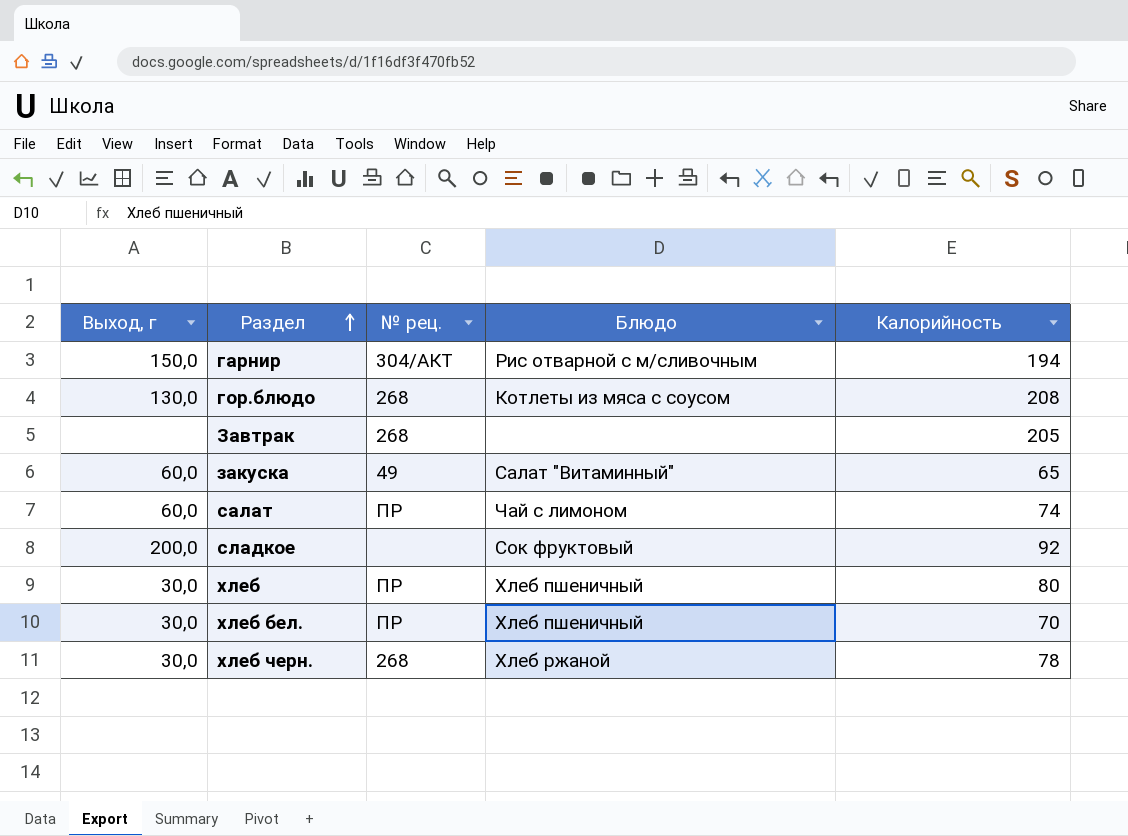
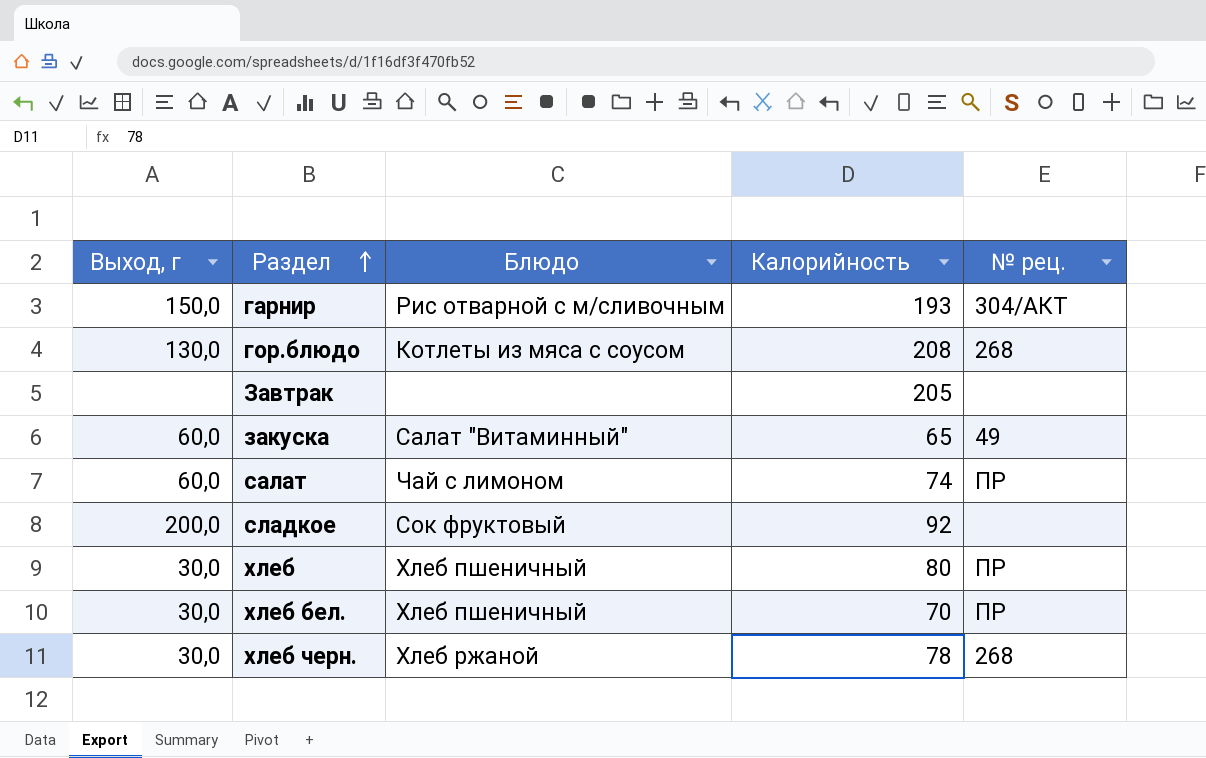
column № рец. | position: 3 -> 5
гарнир | Калорийность: 194 -> 193
Завтрак | № рец.: 268 -> none

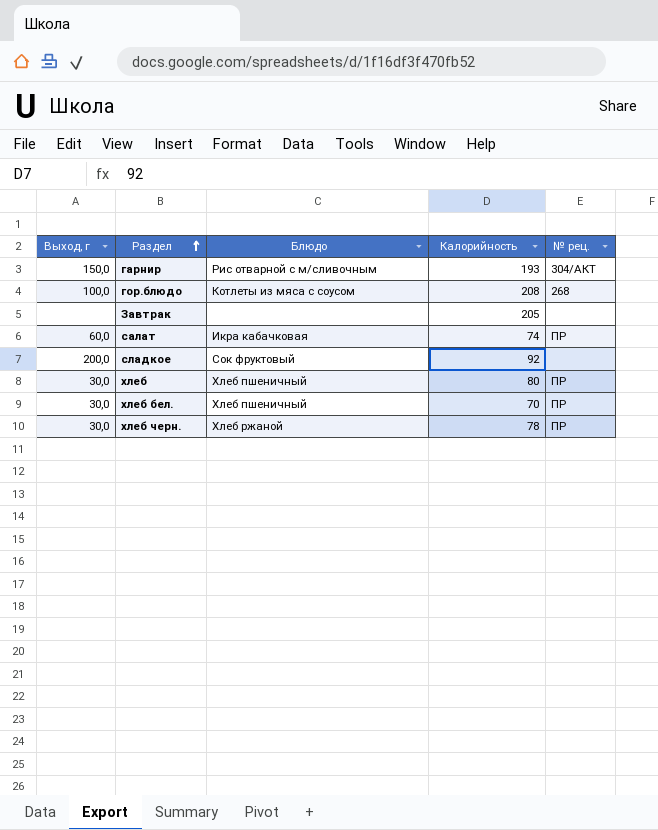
row закуска: 60,0 | Салат "Витаминный" | 65 | 49 -> none
гор.блюдо | Выход, г: 130,0 -> 100,0
салат | Блюдо: Чай с лимоном -> Икра кабачковая
хлеб черн. | № рец.: 268 -> ПР

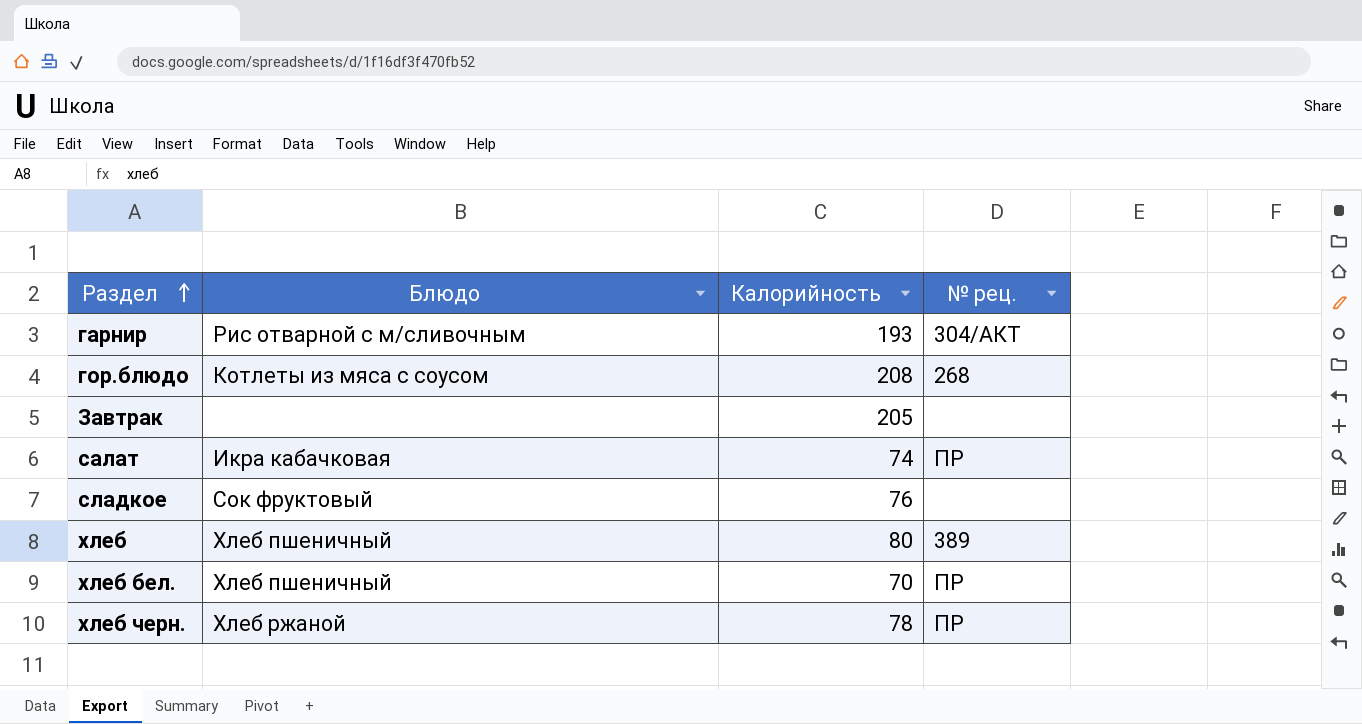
column Выход, г | position: 1 -> none
сладкое | Калорийность: 92 -> 76
хлеб | № рец.: ПР -> 389

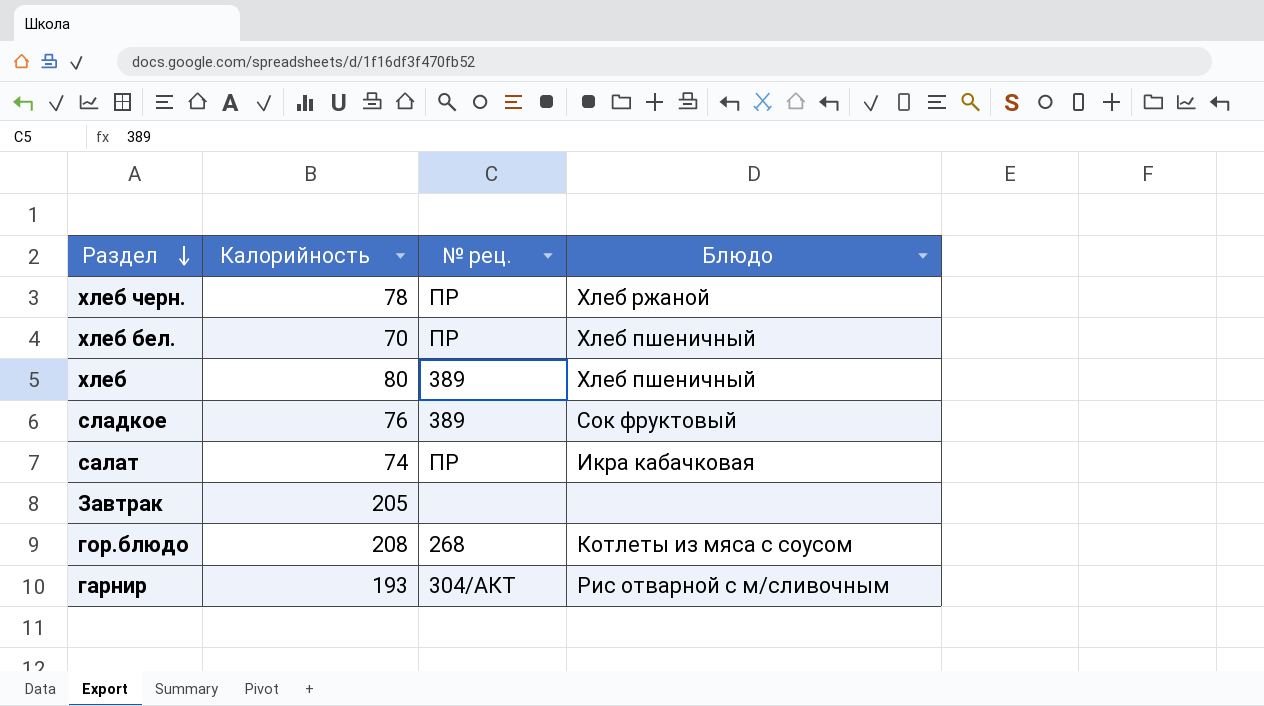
row order: Раздел ascending -> Раздел descending
column Блюдо | position: 2 -> 4
сладкое | № рец.: none -> 389

